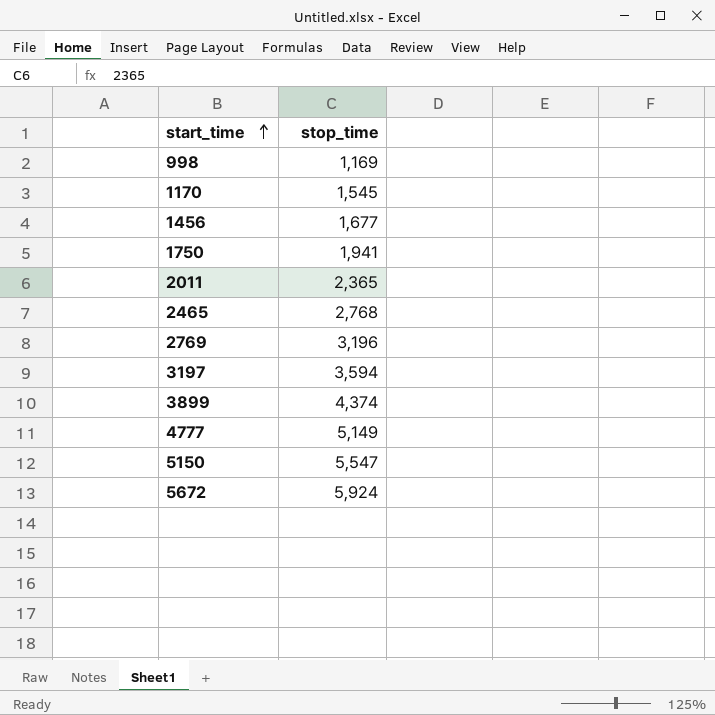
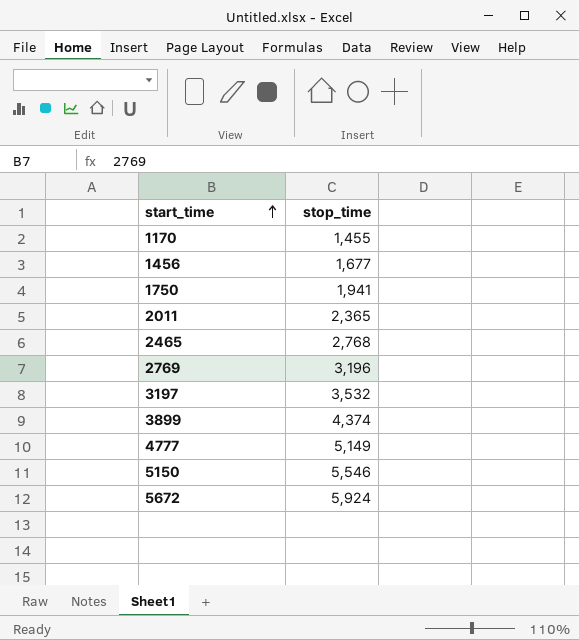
row 998: 1,169 -> none
1170 | stop_time: 1,545 -> 1,455
3197 | stop_time: 3,594 -> 3,532
5150 | stop_time: 5,547 -> 5,546

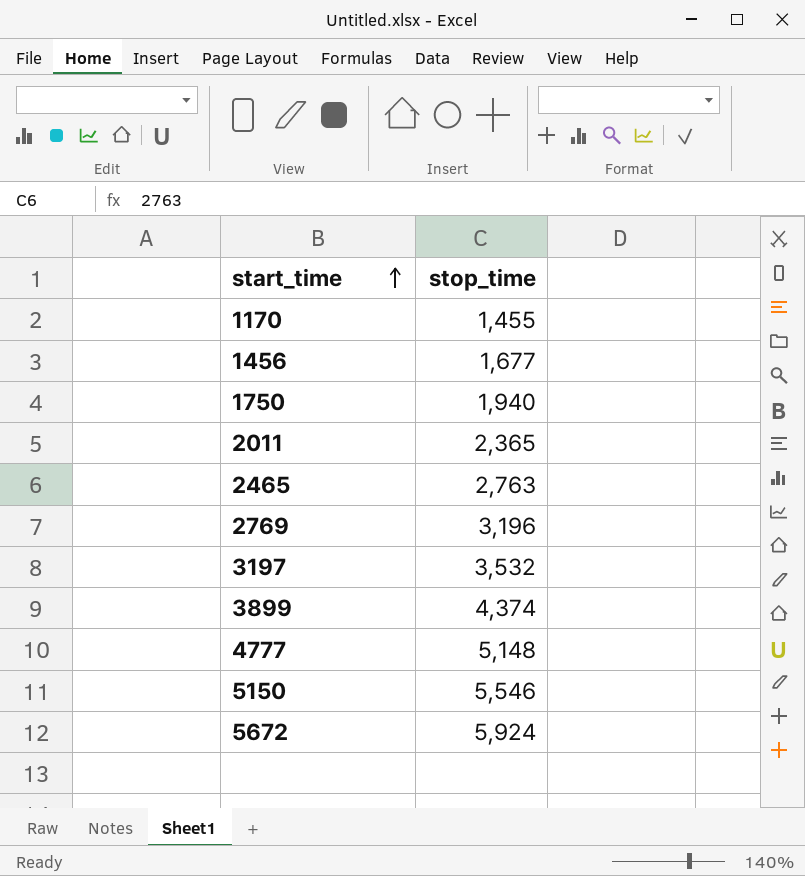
1750 | stop_time: 1,941 -> 1,940
2465 | stop_time: 2,768 -> 2,763
4777 | stop_time: 5,149 -> 5,148

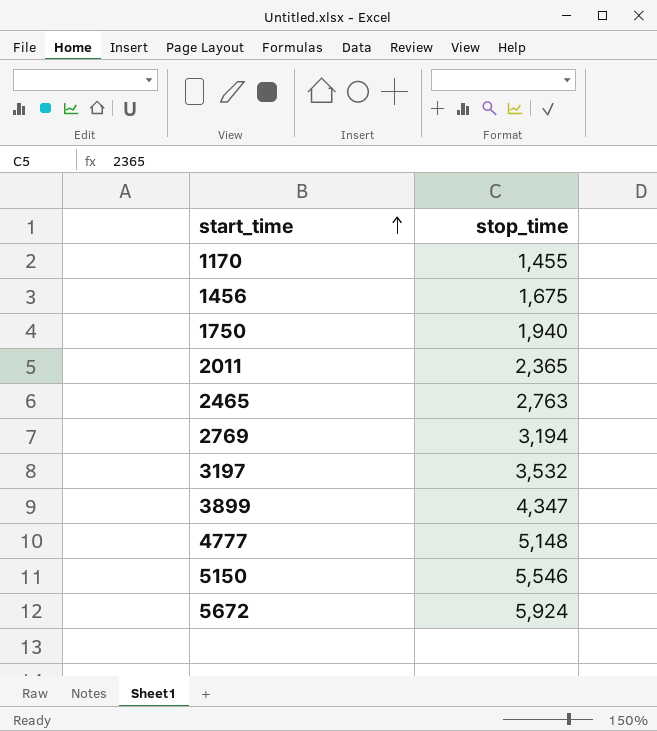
1456 | stop_time: 1,677 -> 1,675
2769 | stop_time: 3,196 -> 3,194
3899 | stop_time: 4,374 -> 4,347

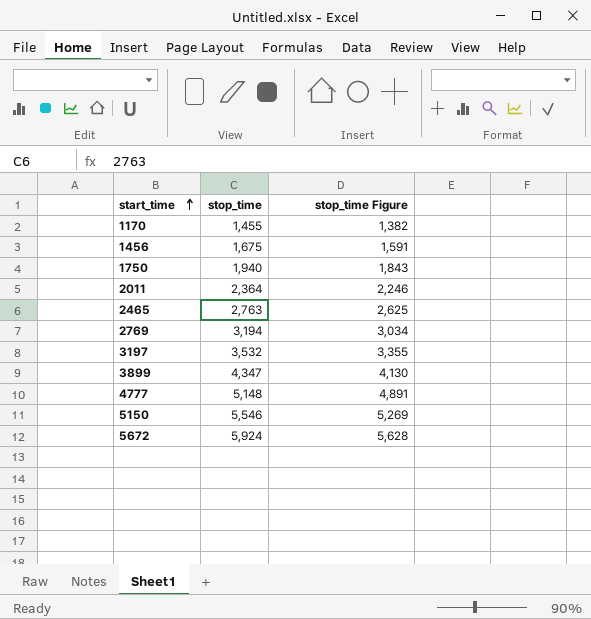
column stop_time Figure | formula: none -> [stop_time] * 0.95
2011 | stop_time: 2,365 -> 2,364

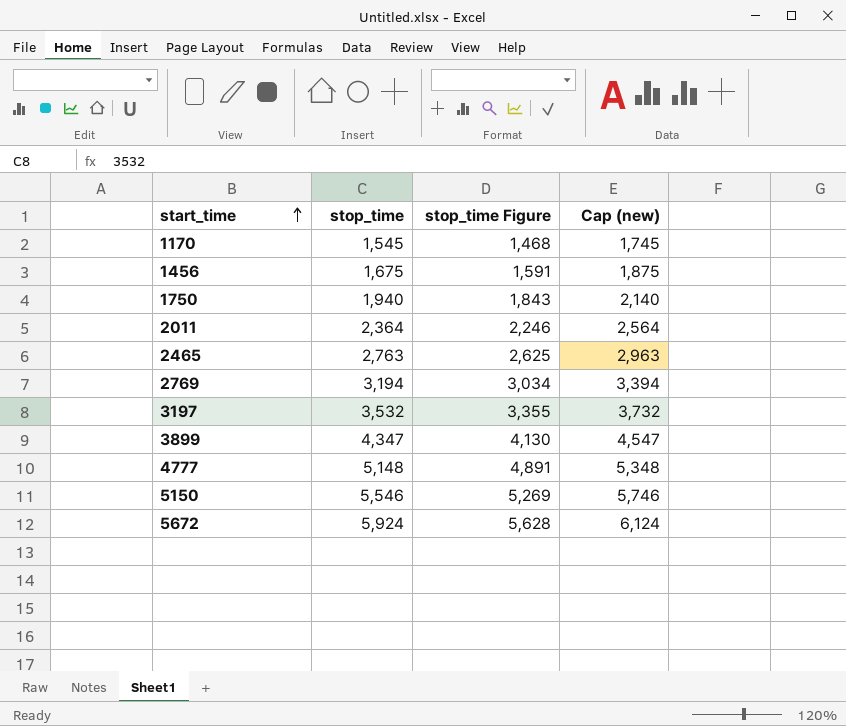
column Cap (new) | formula: none -> [stop_time] + 200
1170 | stop_time: 1,455 -> 1,545
1170 | stop_time Figure: 1,382 -> 1,468

